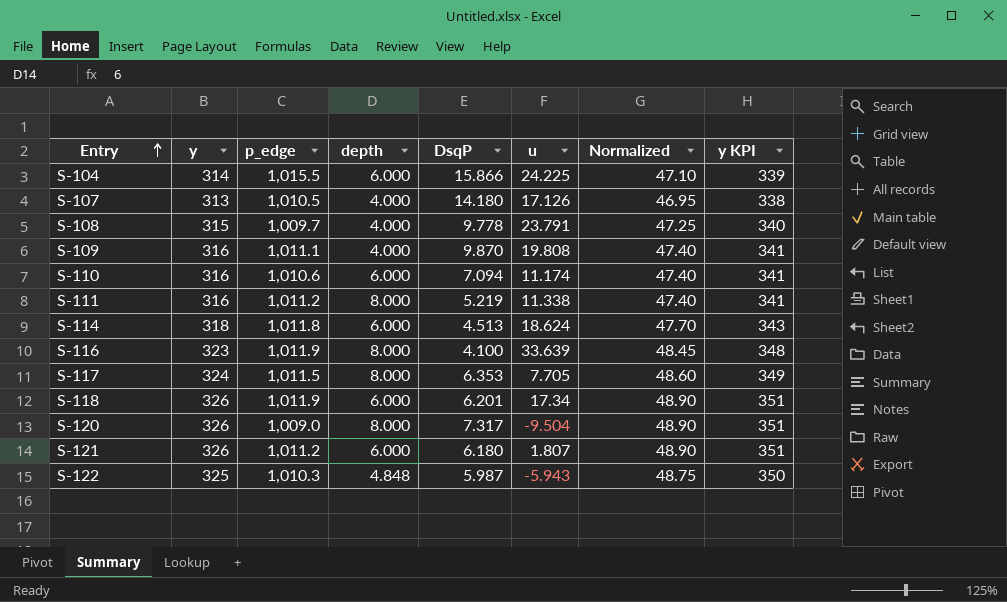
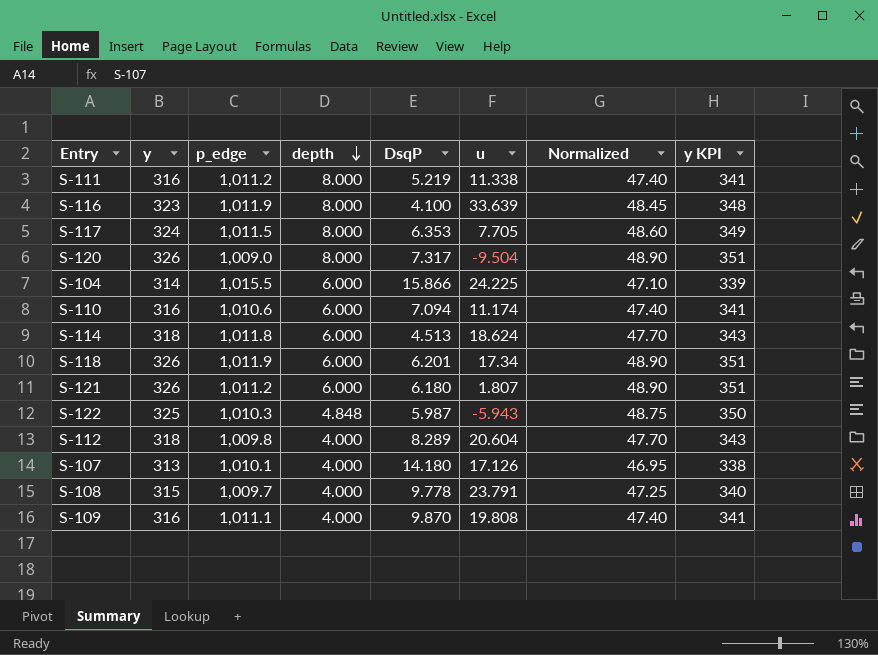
row order: Entry ascending -> depth descending
row S-112: none -> 318 | 1,009.8 | 4.000 | 8.289 | 20.604 | 47.70 | 343
S-107 | p_edge: 1,010.5 -> 1,010.1

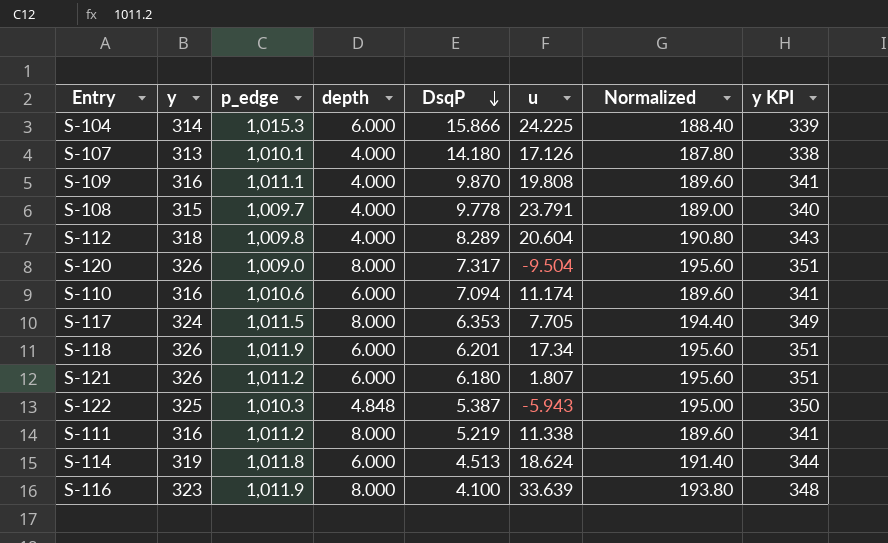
row order: depth descending -> DsqP descending
column Normalized | formula: [y] * 0.15 -> [y] * 0.6
S-104 | p_edge: 1,015.5 -> 1,015.3
S-122 | DsqP: 5.987 -> 5.387
S-114 | y: 318 -> 319
S-114 | y KPI: 343 -> 344

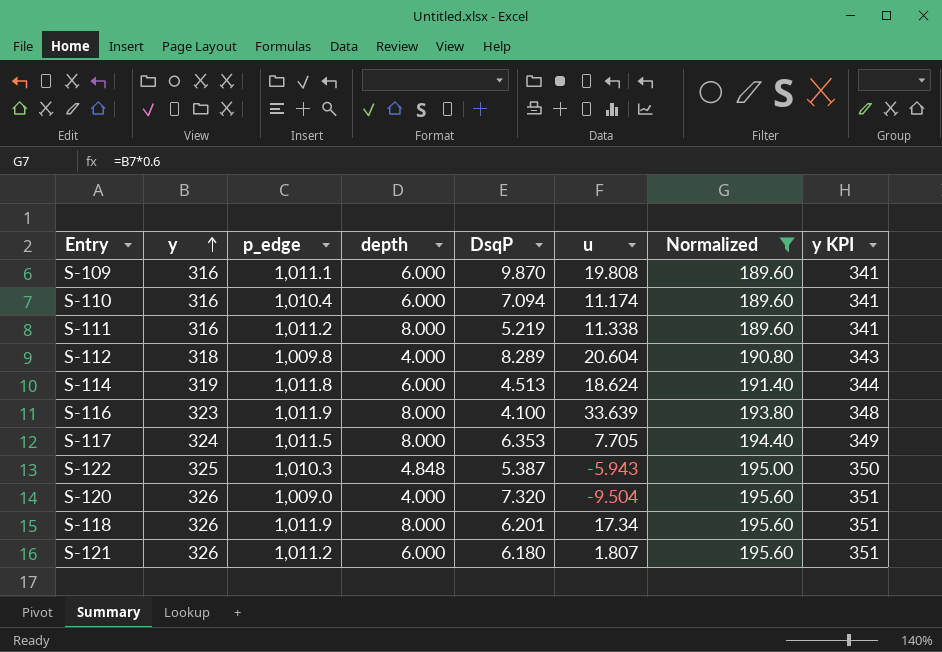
filter: none -> Normalized >= 189.60
row order: DsqP descending -> y ascending
S-109 | depth: 4.000 -> 6.000
S-110 | p_edge: 1,010.6 -> 1,010.4
S-120 | depth: 8.000 -> 4.000
S-120 | DsqP: 7.317 -> 7.320
S-118 | depth: 6.000 -> 8.000

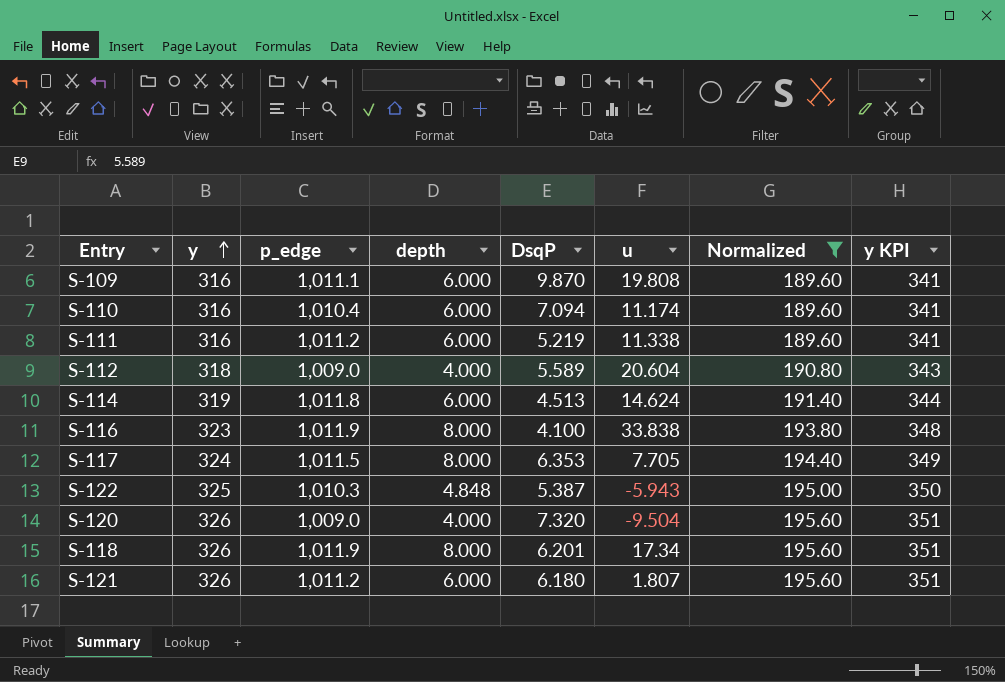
S-111 | depth: 8.000 -> 6.000
S-112 | p_edge: 1,009.8 -> 1,009.0
S-112 | DsqP: 8.289 -> 5.589
S-114 | u: 18.624 -> 14.624
S-116 | u: 33.639 -> 33.838

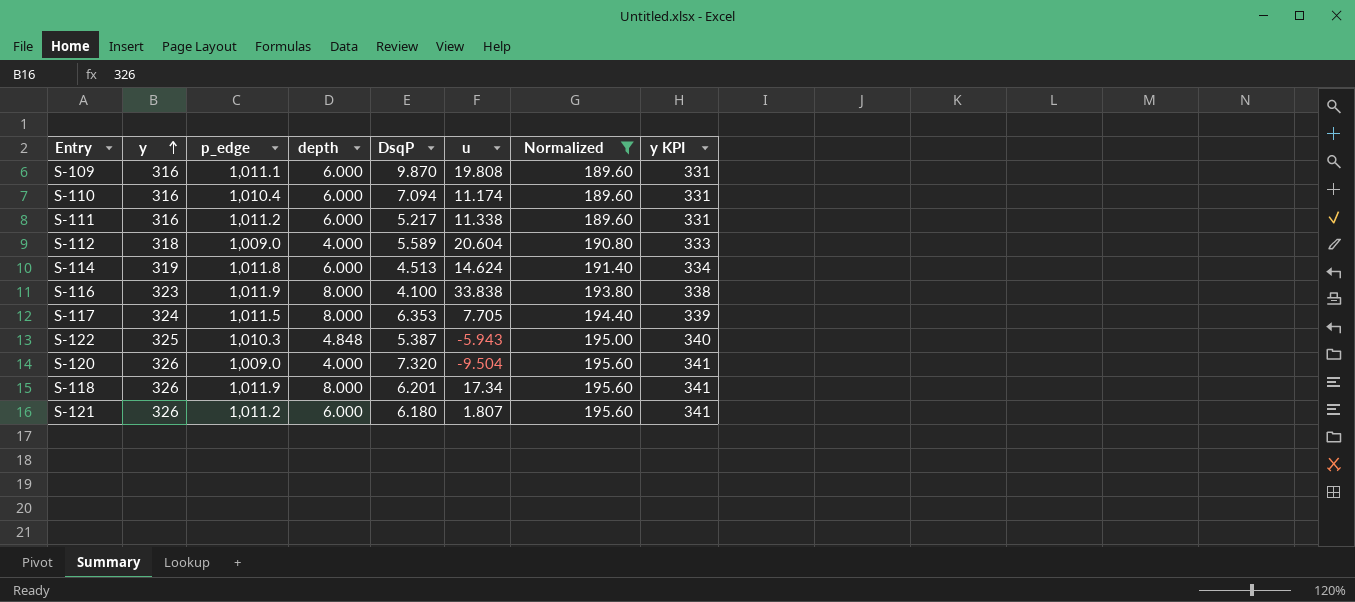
column y KPI | formula: [y] + 25 -> [y] + 15
S-111 | DsqP: 5.219 -> 5.217

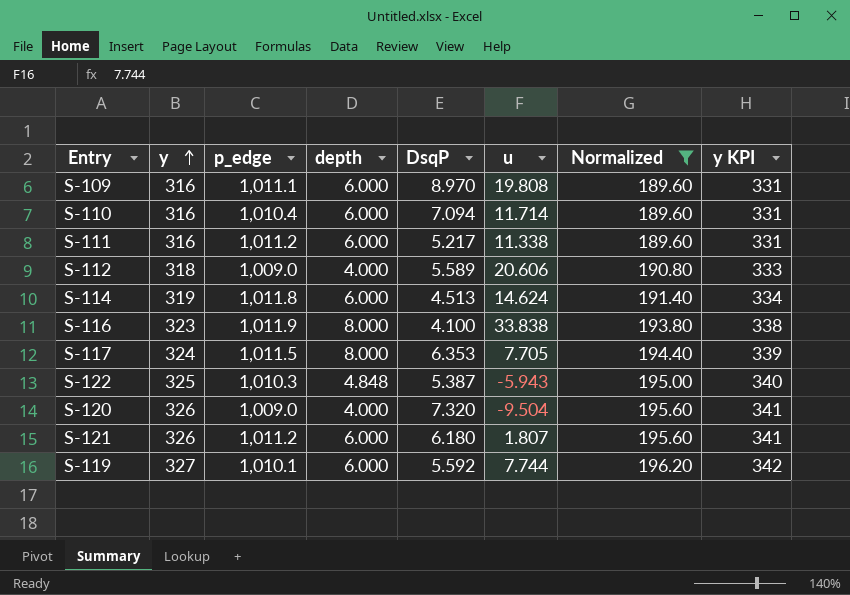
row S-118: 326 | 1,011.9 | 8.000 | 6.201 | 17.34 | 195.60 | 341 -> none
S-109 | DsqP: 9.870 -> 8.970
S-110 | u: 11.174 -> 11.714
S-112 | u: 20.604 -> 20.606
row S-119: none -> 327 | 1,010.1 | 6.000 | 5.592 | 7.744 | 196.20 | 342

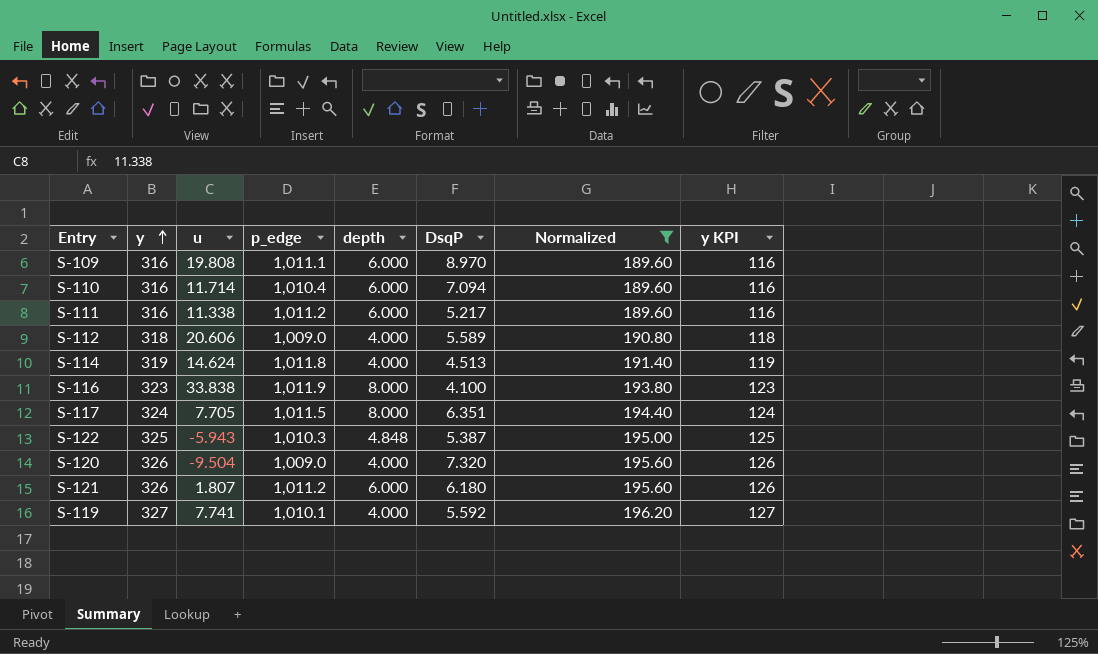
column u | position: 6 -> 3
column y KPI | formula: [y] + 15 -> [y] - 200
S-114 | depth: 6.000 -> 4.000
S-117 | DsqP: 6.353 -> 6.351
S-119 | u: 7.744 -> 7.741
S-119 | depth: 6.000 -> 4.000

